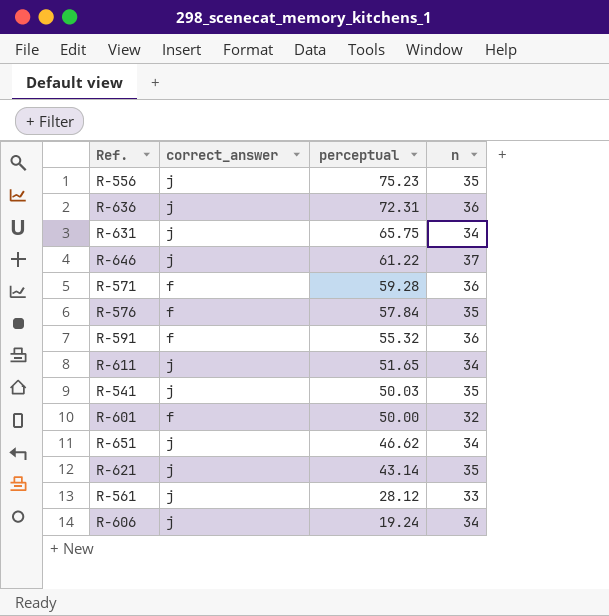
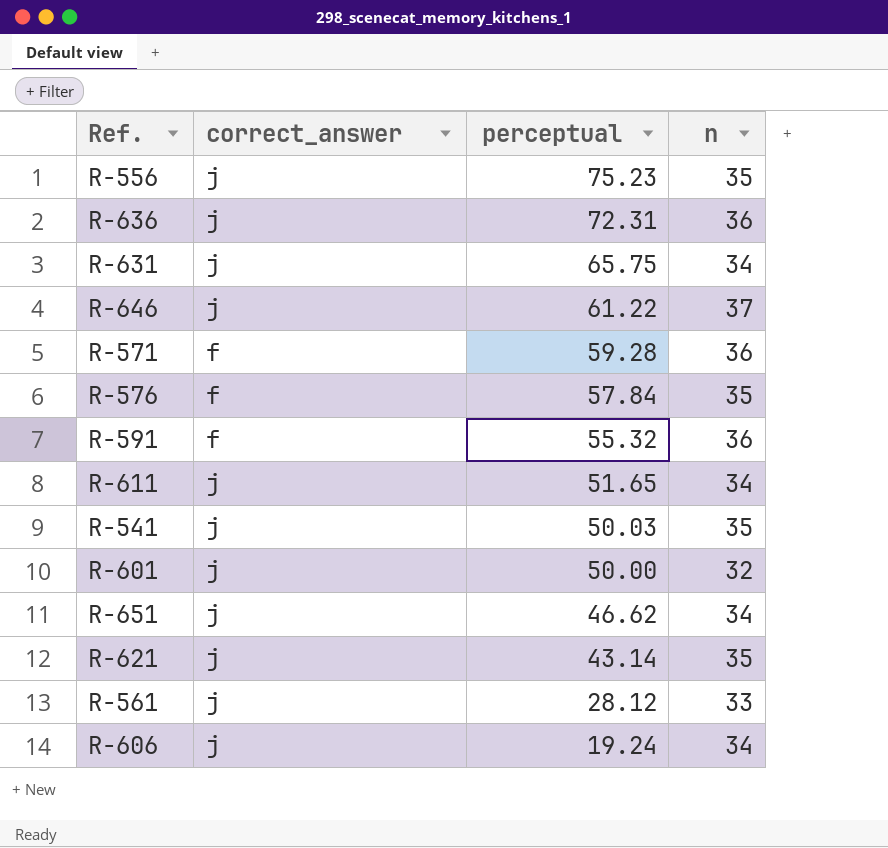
R-601 | correct_answer: f -> j

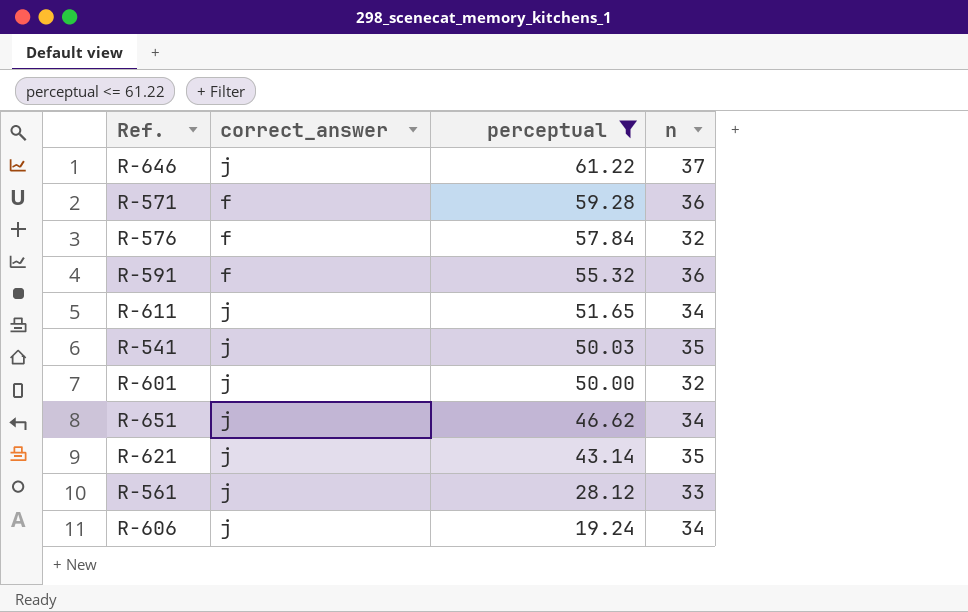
filter: none -> perceptual <= 61.22
R-576 | n: 35 -> 32

